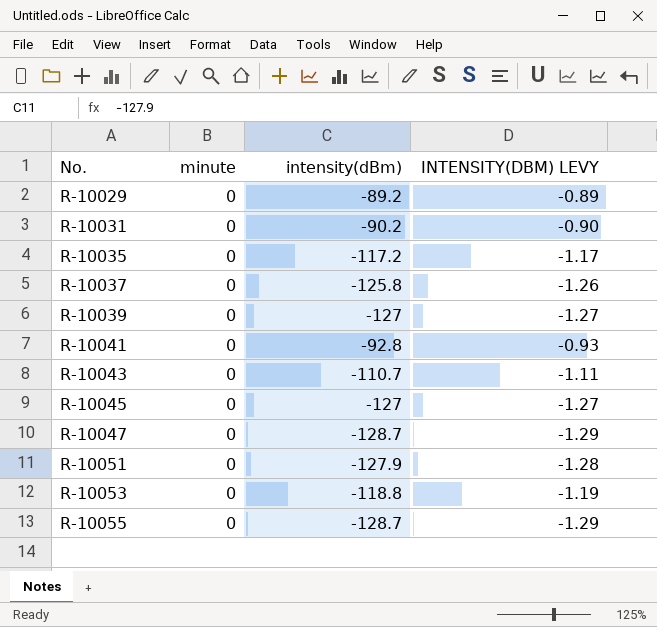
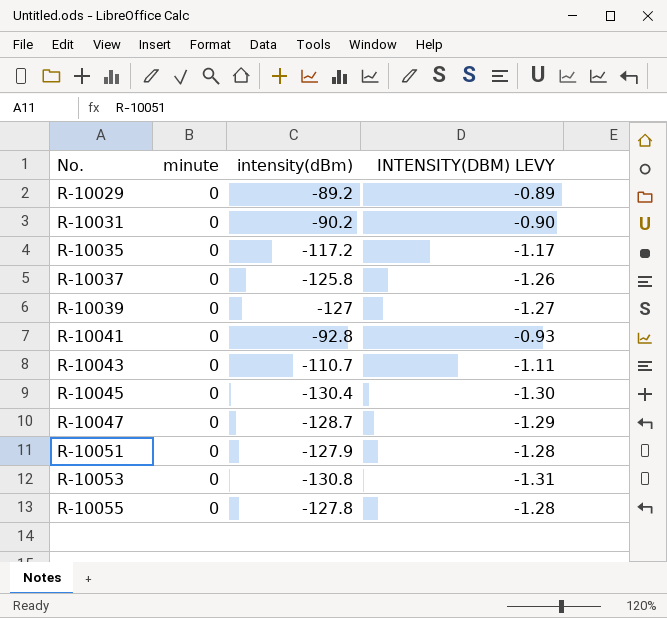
R-10045 | intensity(dBm): -127 -> -130.4
R-10045 | INTENSITY(DBM) LEVY: -1.27 -> -1.30
R-10053 | intensity(dBm): -118.8 -> -130.8
R-10053 | INTENSITY(DBM) LEVY: -1.19 -> -1.31
R-10055 | intensity(dBm): -128.7 -> -127.8
R-10055 | INTENSITY(DBM) LEVY: -1.29 -> -1.28

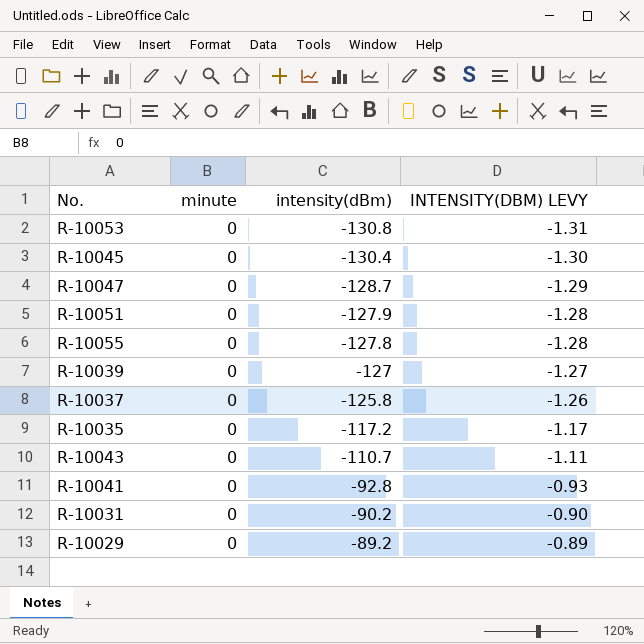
row order: No. ascending -> intensity(dBm) ascending

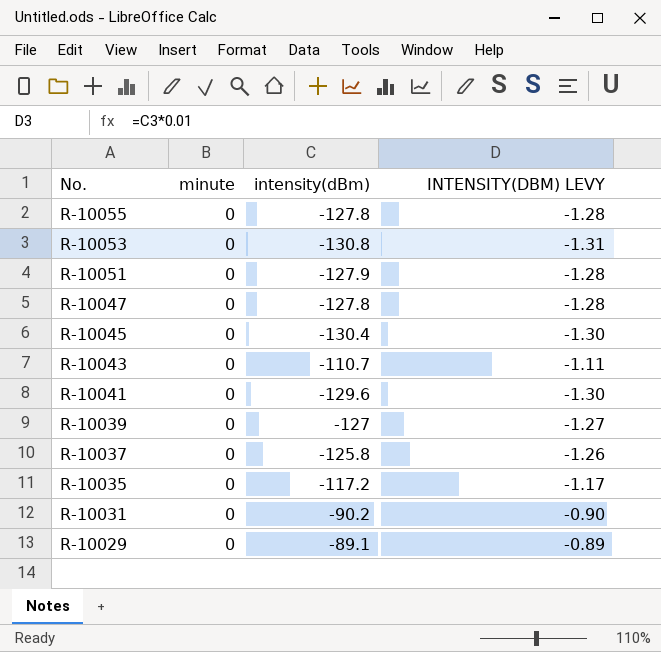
row order: intensity(dBm) ascending -> No. descending
R-10047 | intensity(dBm): -128.7 -> -127.8
R-10047 | INTENSITY(DBM) LEVY: -1.29 -> -1.28
R-10041 | intensity(dBm): -92.8 -> -129.6
R-10041 | INTENSITY(DBM) LEVY: -0.93 -> -1.30
R-10029 | intensity(dBm): -89.2 -> -89.1

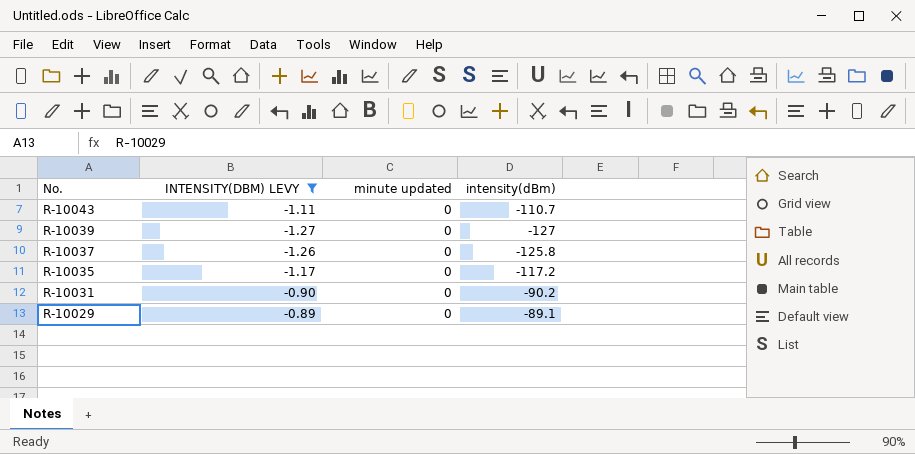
filter: none -> INTENSITY(DBM) LEVY >= -1.27
column INTENSITY(DBM) LEVY | position: 4 -> 2
column name: minute -> minute updated

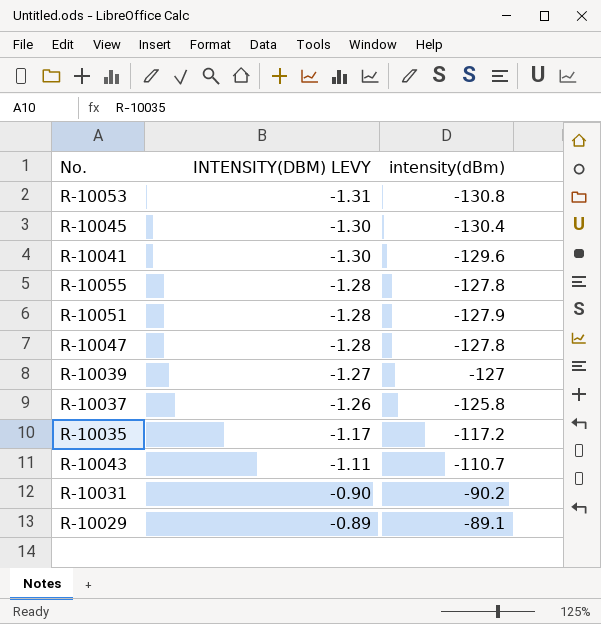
filter: INTENSITY(DBM) LEVY >= -1.27 -> none
row order: No. descending -> INTENSITY(DBM) LEVY ascending
column minute updated | position: 3 -> none

